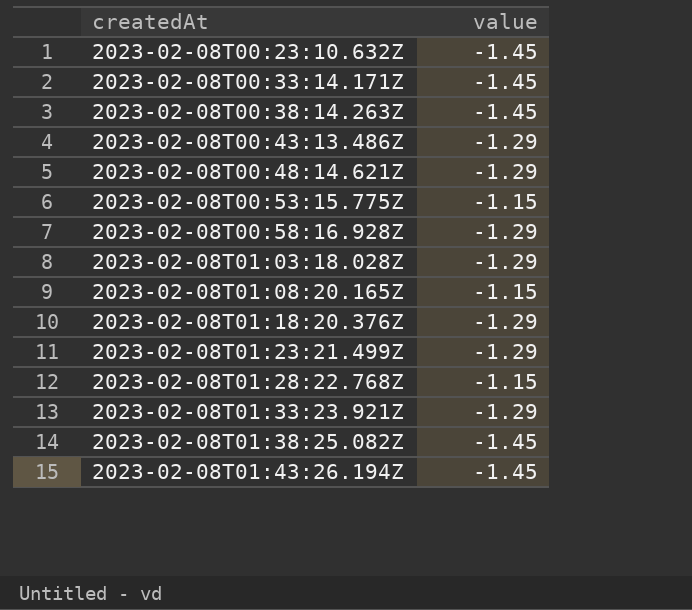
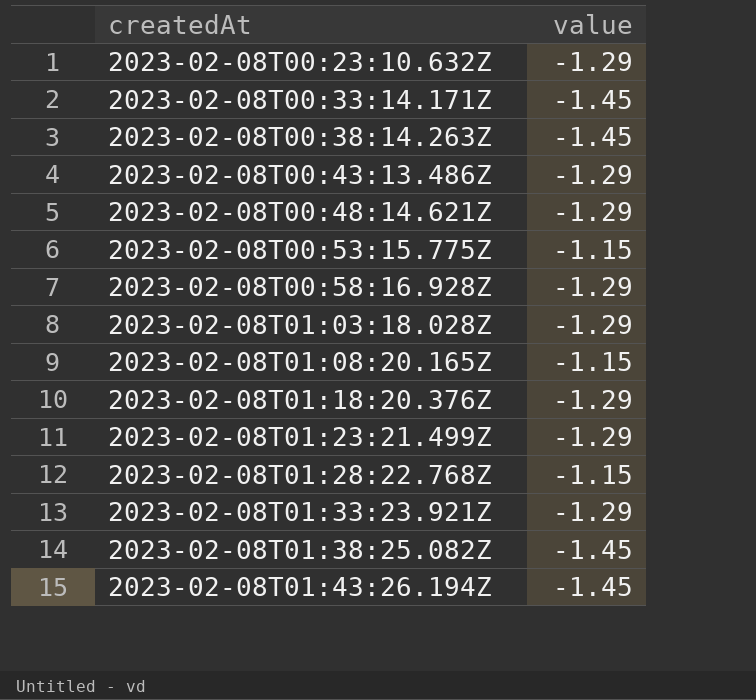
2023-02-08T00:23:10.632Z | value: -1.45 -> -1.29

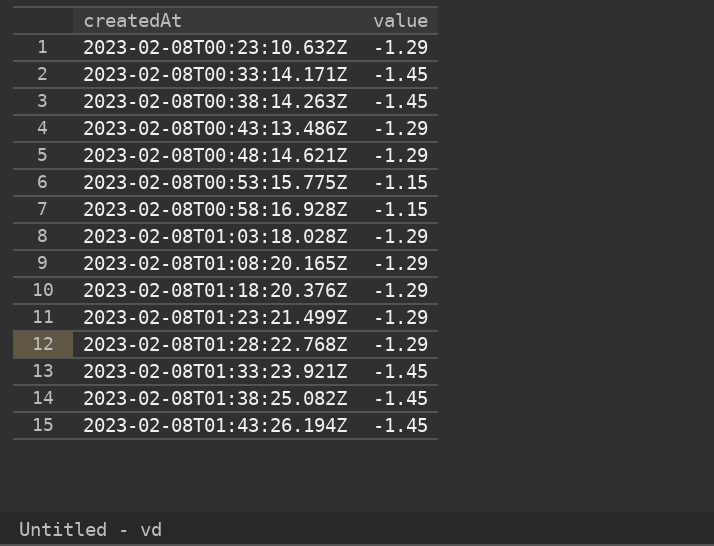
2023-02-08T00:58:16.928Z | value: -1.29 -> -1.15
2023-02-08T01:08:20.165Z | value: -1.15 -> -1.29
2023-02-08T01:28:22.768Z | value: -1.15 -> -1.29
2023-02-08T01:33:23.921Z | value: -1.29 -> -1.45

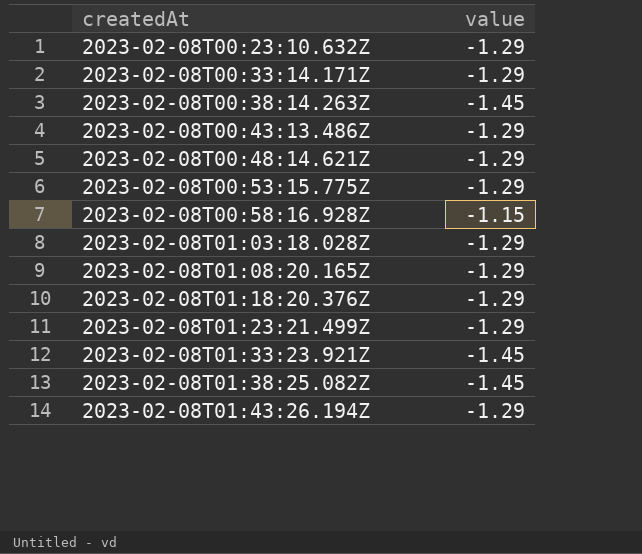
row 2023-02-08T01:28:22.768Z: -1.29 -> none
2023-02-08T00:33:14.171Z | value: -1.45 -> -1.29
2023-02-08T00:53:15.775Z | value: -1.15 -> -1.29
2023-02-08T01:43:26.194Z | value: -1.45 -> -1.29

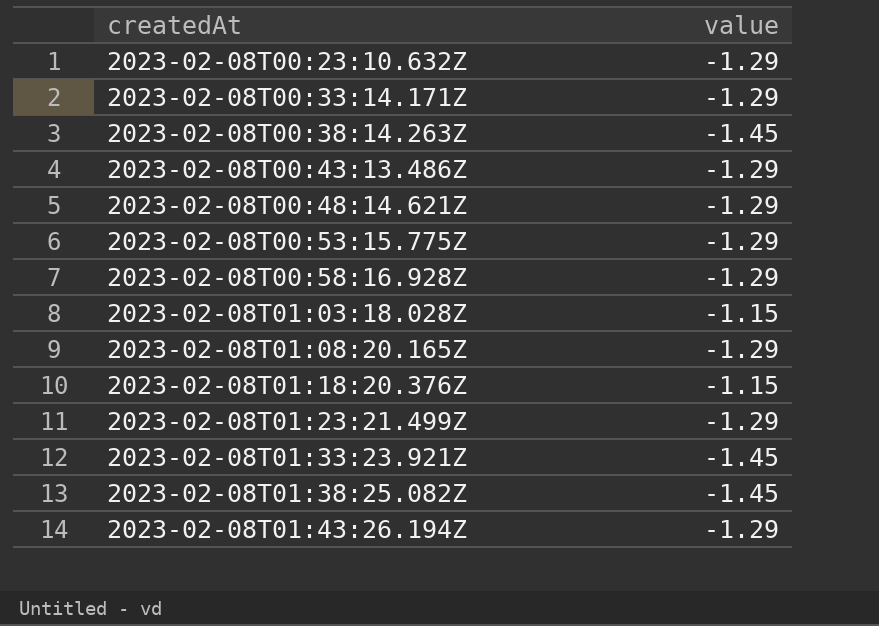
2023-02-08T00:58:16.928Z | value: -1.15 -> -1.29
2023-02-08T01:03:18.028Z | value: -1.29 -> -1.15
2023-02-08T01:18:20.376Z | value: -1.29 -> -1.15

